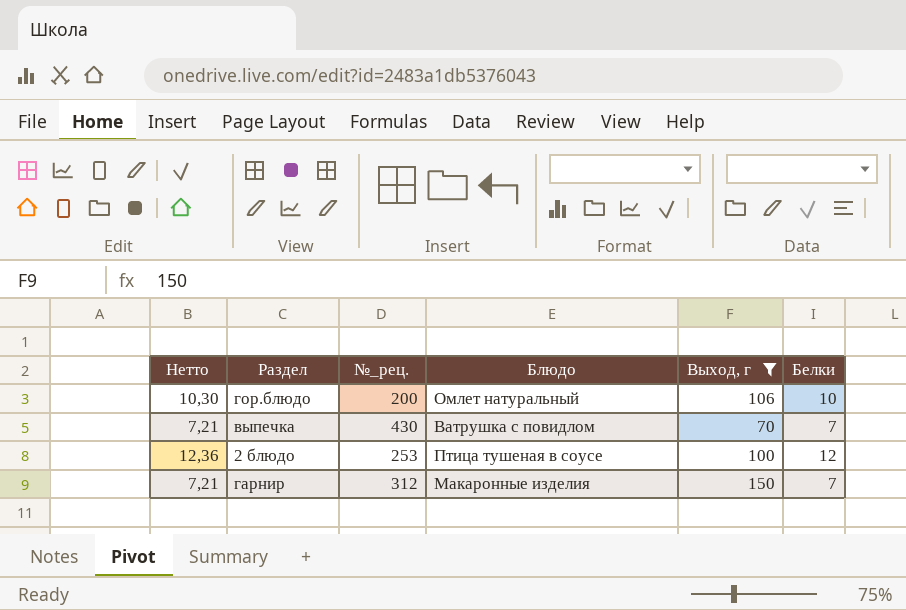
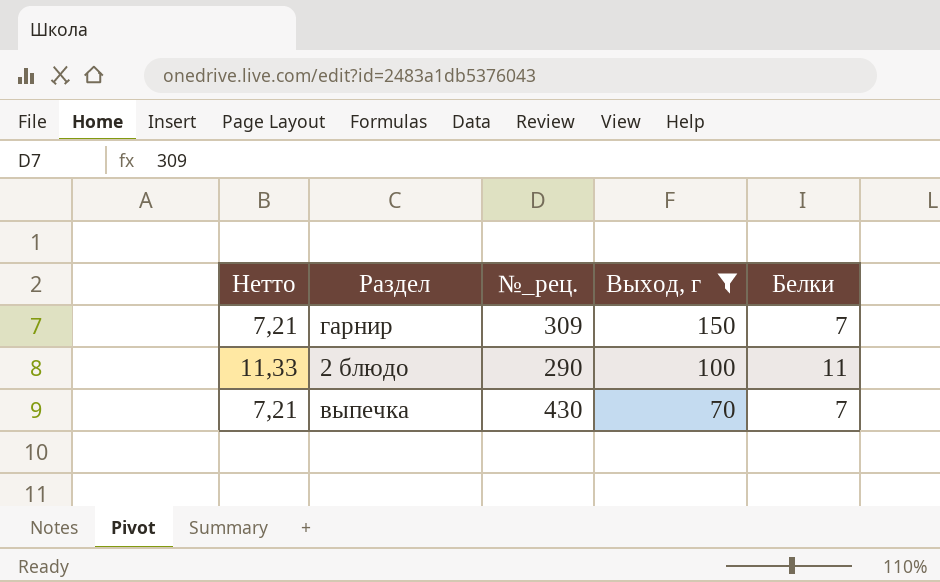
row order: none -> Выход, г descending
column Блюдо | position: 4 -> none
row гор.блюдо: 10,30 | 200 | Омлет натуральный | 106 | 10 -> none
гарнир | №_рец.: 312 -> 309
2 блюдо | Нетто: 12,36 -> 11,33
2 блюдо | №_рец.: 253 -> 290
2 блюдо | Белки: 12 -> 11

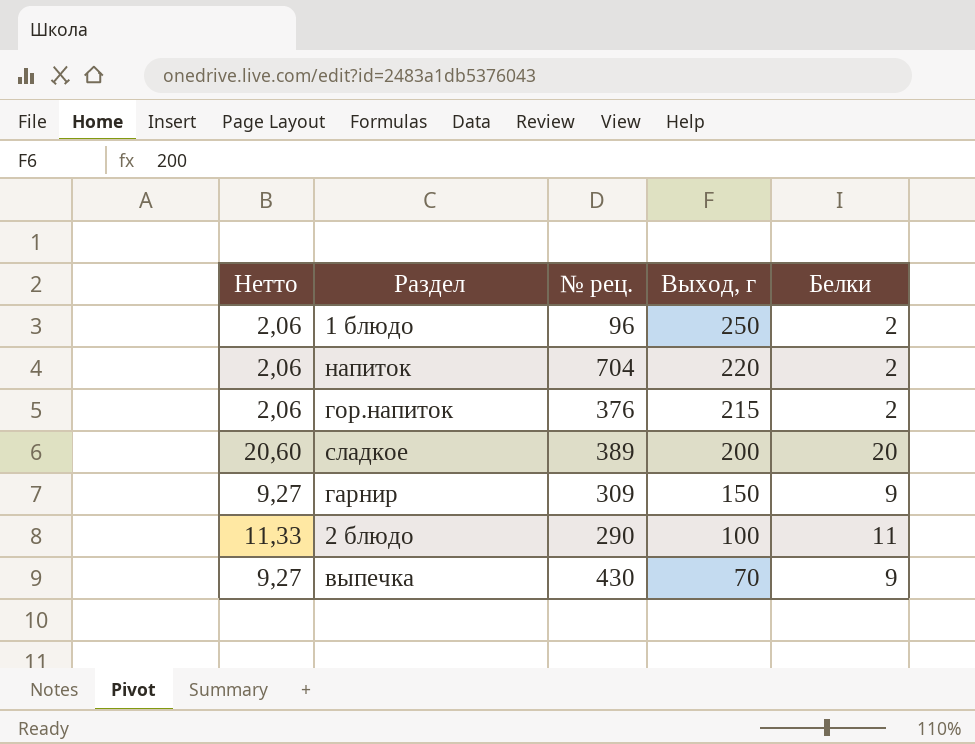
filter: Выход, г <= 150 -> none
column name: №_рец. -> № рец.
гарнир | Нетто: 7,21 -> 9,27
гарнир | Белки: 7 -> 9
выпечка | Нетто: 7,21 -> 9,27
выпечка | Белки: 7 -> 9

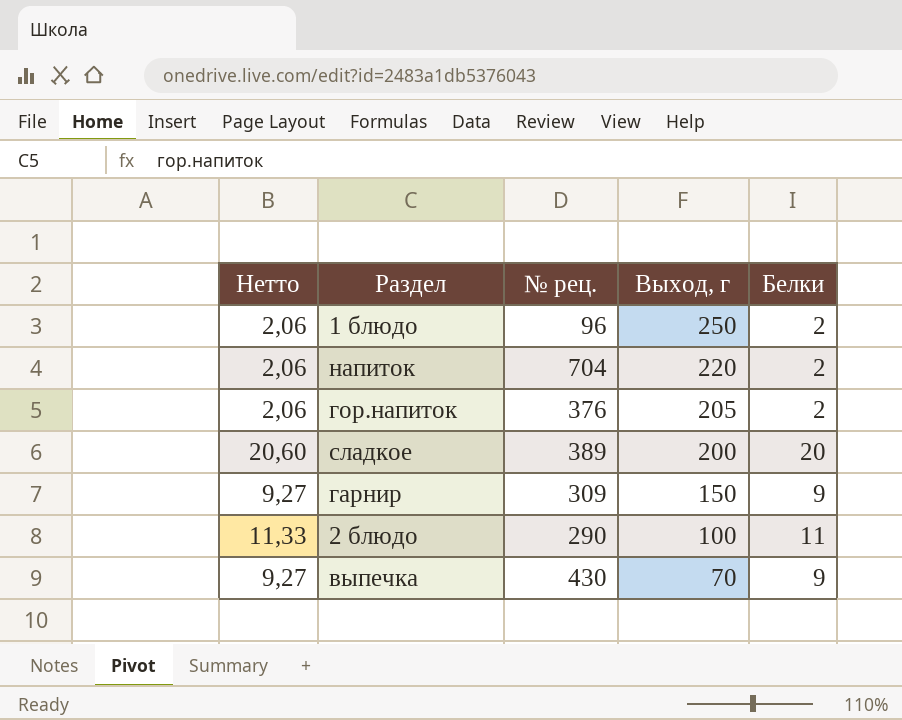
гор.напиток | Выход, г: 215 -> 205

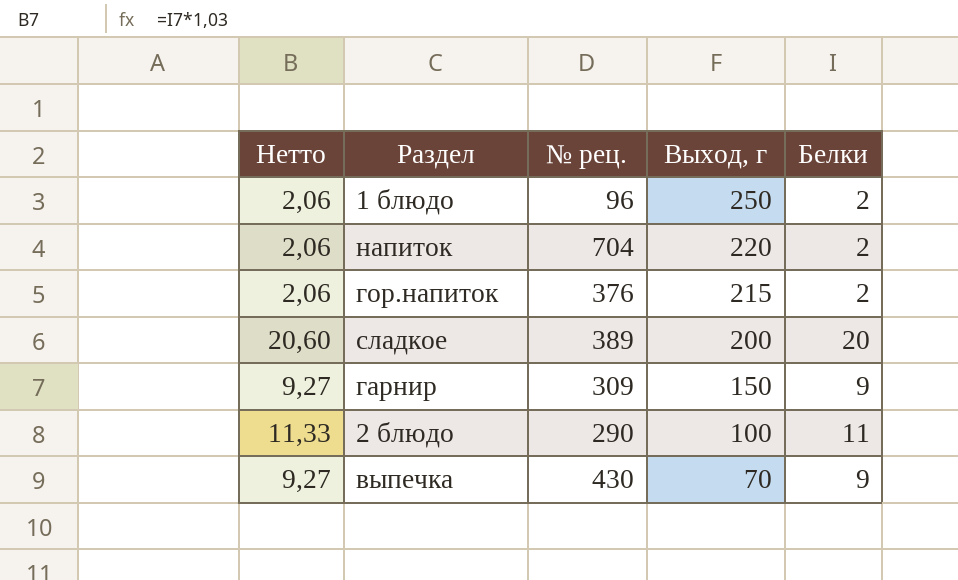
гор.напиток | Выход, г: 205 -> 215

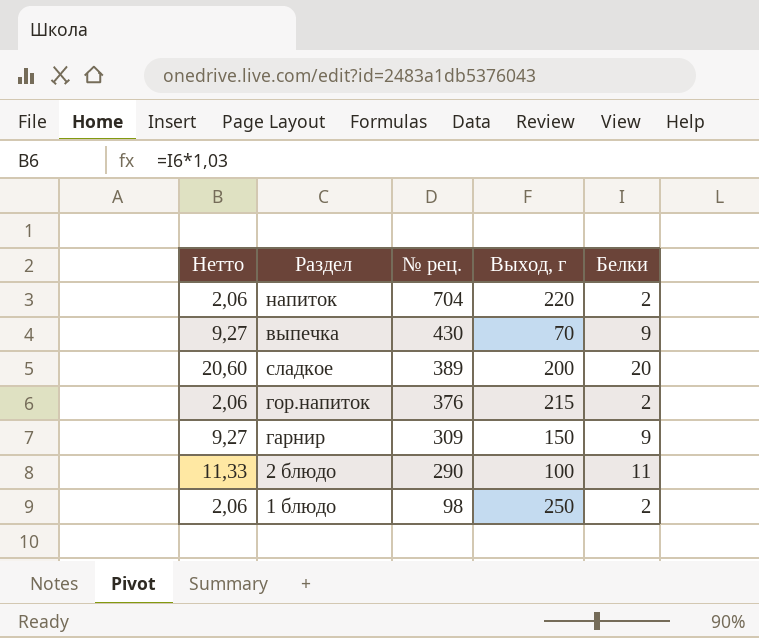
row order: Выход, г descending -> № рец. descending
1 блюдо | № рец.: 96 -> 98

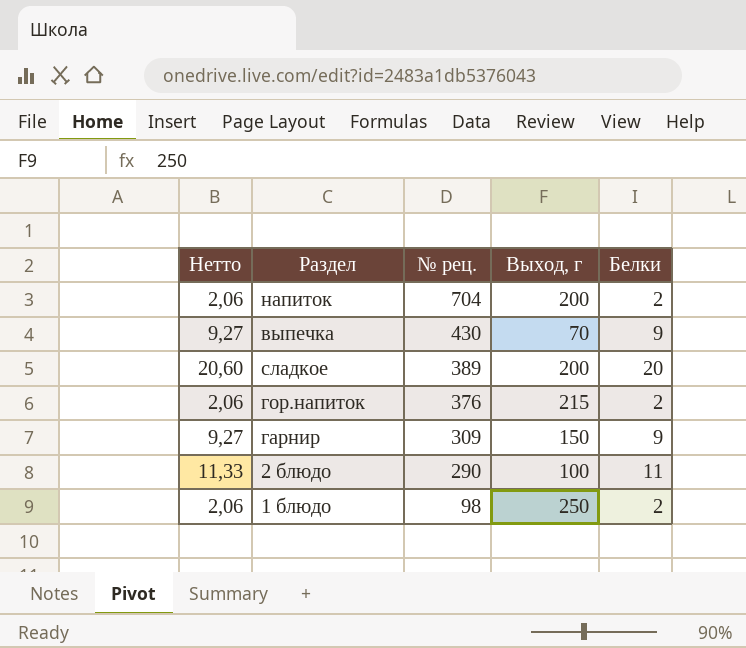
напиток | Выход, г: 220 -> 200

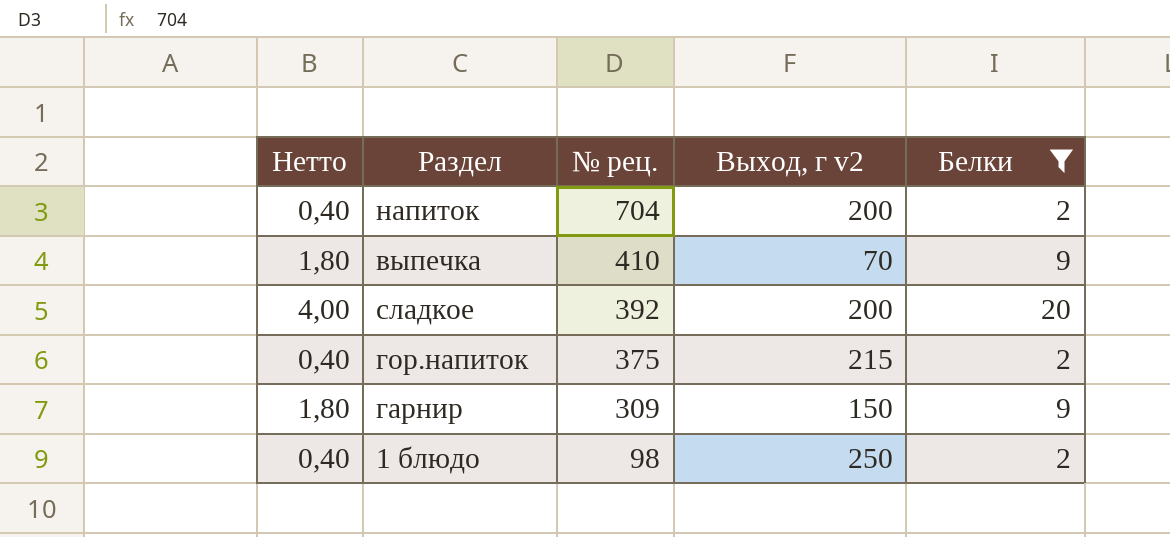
filter: none -> Белки != 11
column Нетто | formula: [Белки] * 1,03 -> [Белки] * 0,2
column name: Выход, г -> Выход, г v2
выпечка | № рец.: 430 -> 410
сладкое | № рец.: 389 -> 392
гор.напиток | № рец.: 376 -> 375

